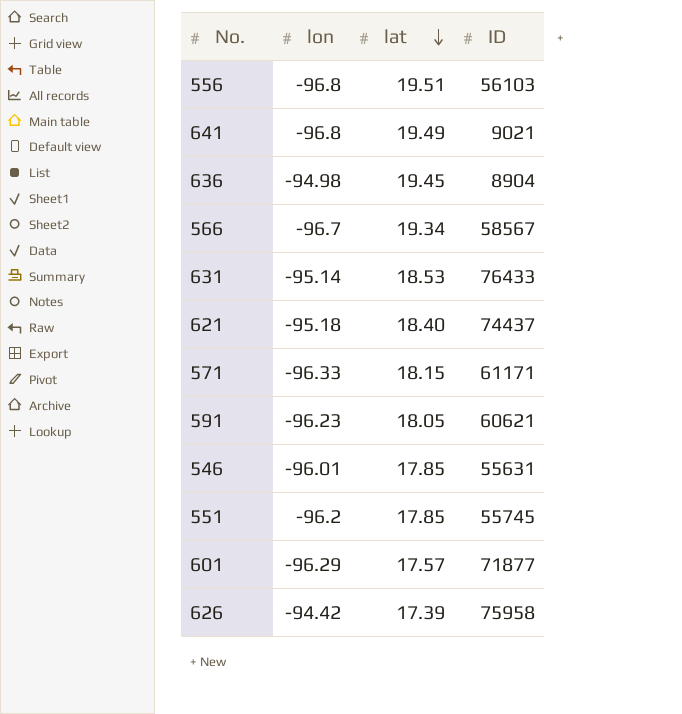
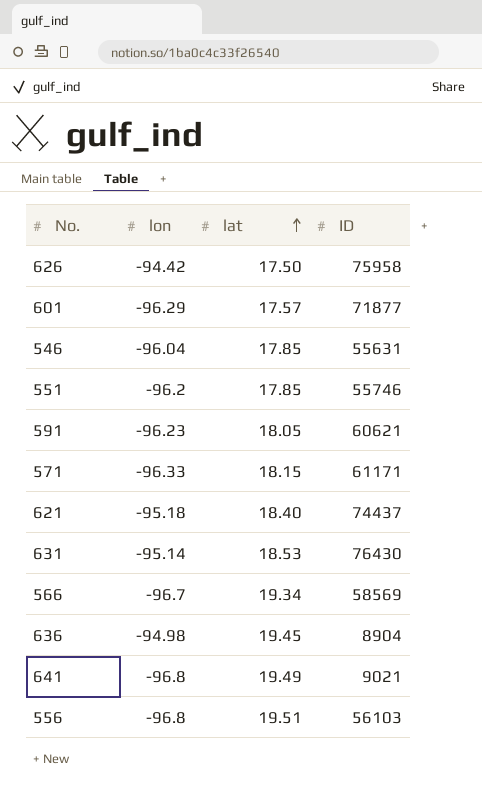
row order: lat descending -> lat ascending
626 | lat: 17.39 -> 17.50
546 | lon: -96.01 -> -96.04
551 | ID: 55745 -> 55746
631 | ID: 76433 -> 76430
566 | ID: 58567 -> 58569

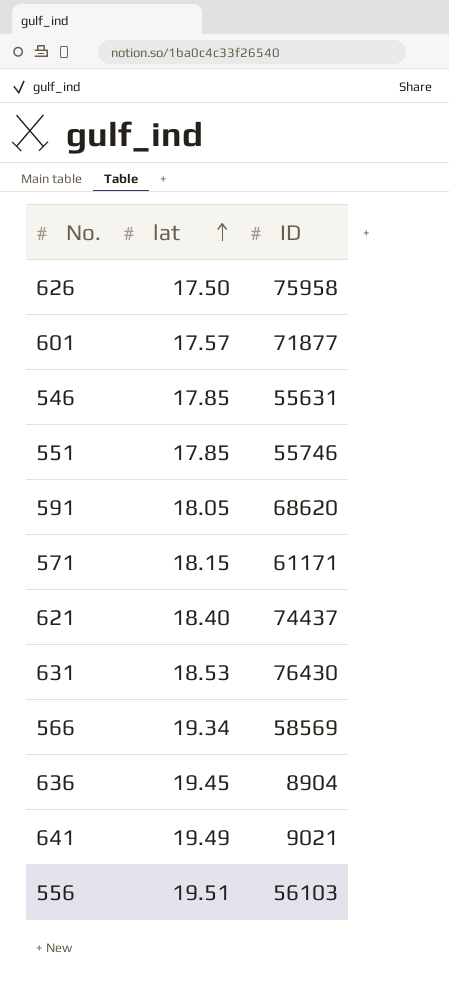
column lon | position: 2 -> none
591 | ID: 60621 -> 68620

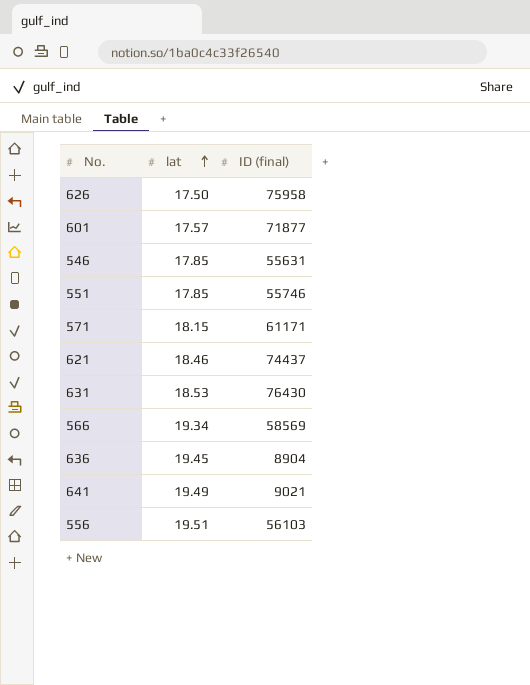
column name: ID -> ID (final)
row 591: 18.05 | 68620 -> none
621 | lat: 18.40 -> 18.46

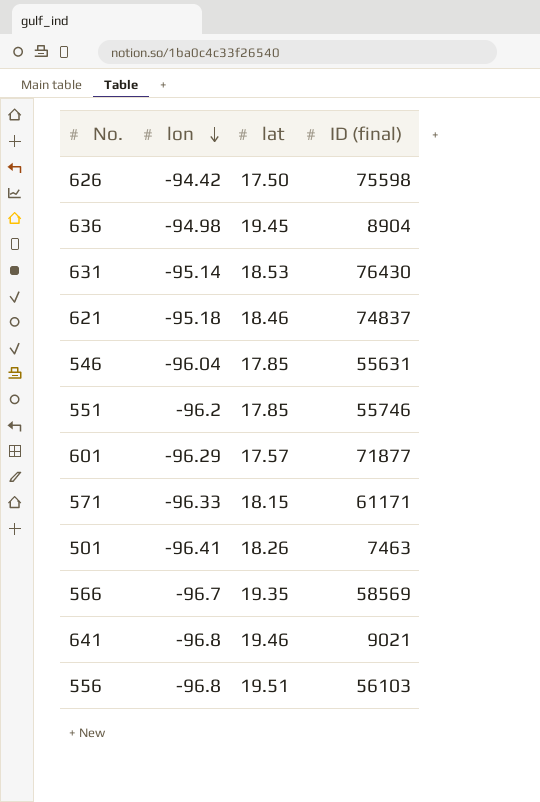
row order: lat ascending -> lon descending
column lon | position: none -> 2
626 | ID (final): 75958 -> 75598
621 | ID (final): 74437 -> 74837
row 501: none -> -96.41 | 18.26 | 7463
566 | lat: 19.34 -> 19.35
641 | lat: 19.49 -> 19.46

